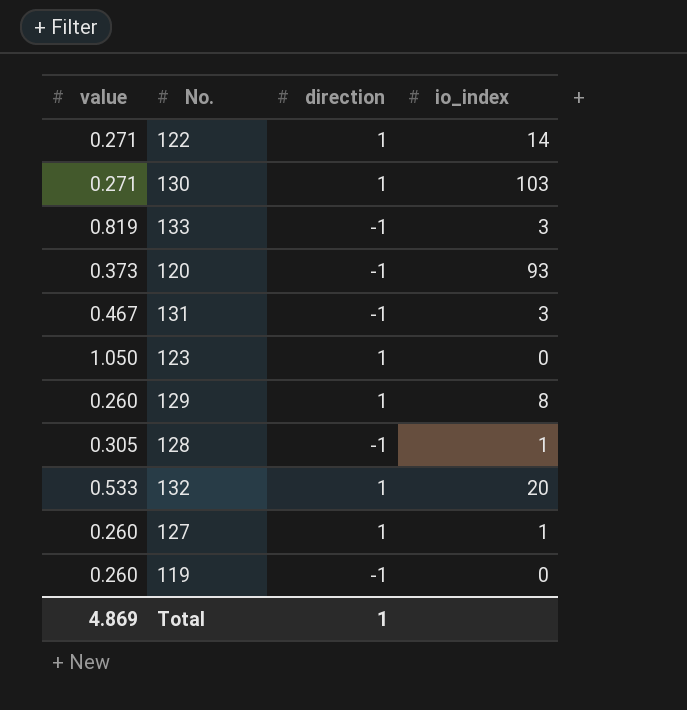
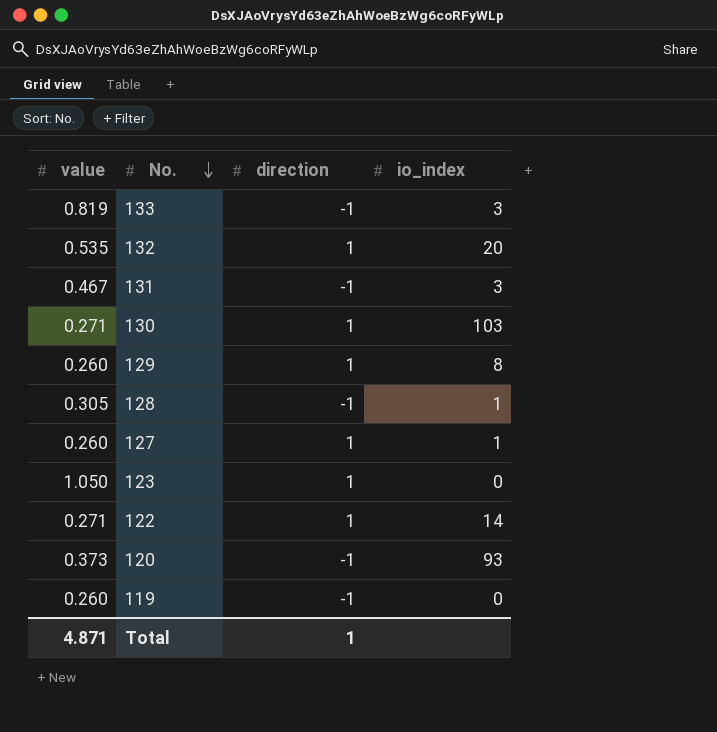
row order: none -> No. descending
132 | value: 0.533 -> 0.535
Total | value: 4.869 -> 4.871

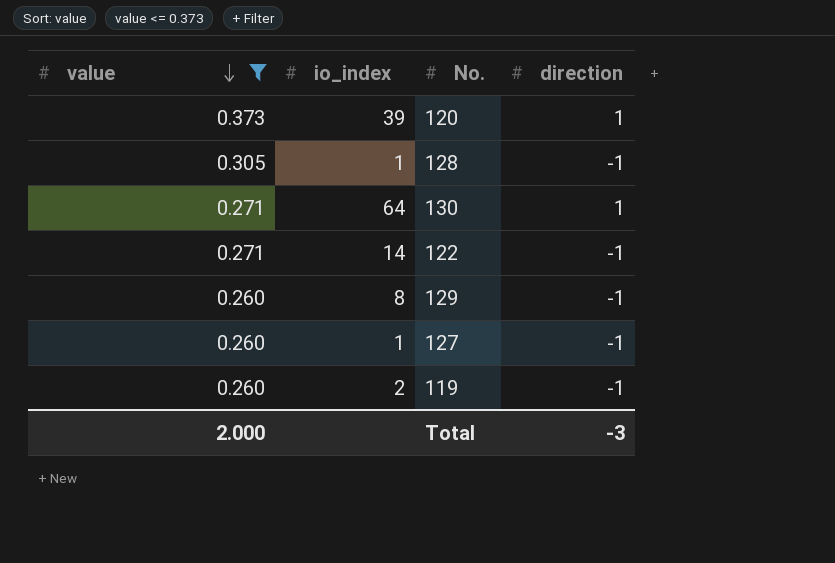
filter: none -> value <= 0.373
row order: No. descending -> value descending
column io_index | position: 4 -> 2
120 | io_index: 93 -> 39
120 | direction: -1 -> 1
130 | io_index: 103 -> 64
122 | direction: 1 -> -1
129 | direction: 1 -> -1
127 | direction: 1 -> -1
119 | io_index: 0 -> 2
Total | value: 4.871 -> 2.000
Total | direction: 1 -> -3

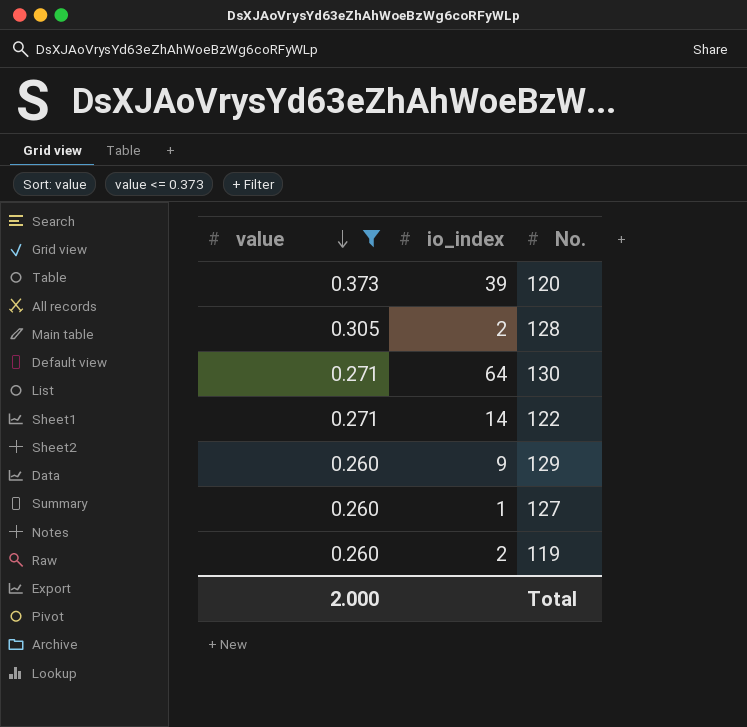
column direction | position: 4 -> none
128 | io_index: 1 -> 2
129 | io_index: 8 -> 9

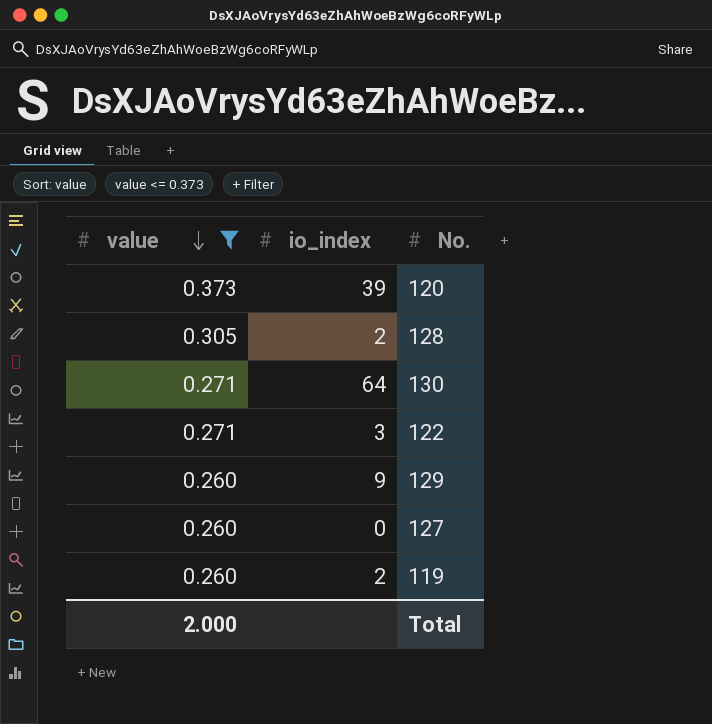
122 | io_index: 14 -> 3
127 | io_index: 1 -> 0

